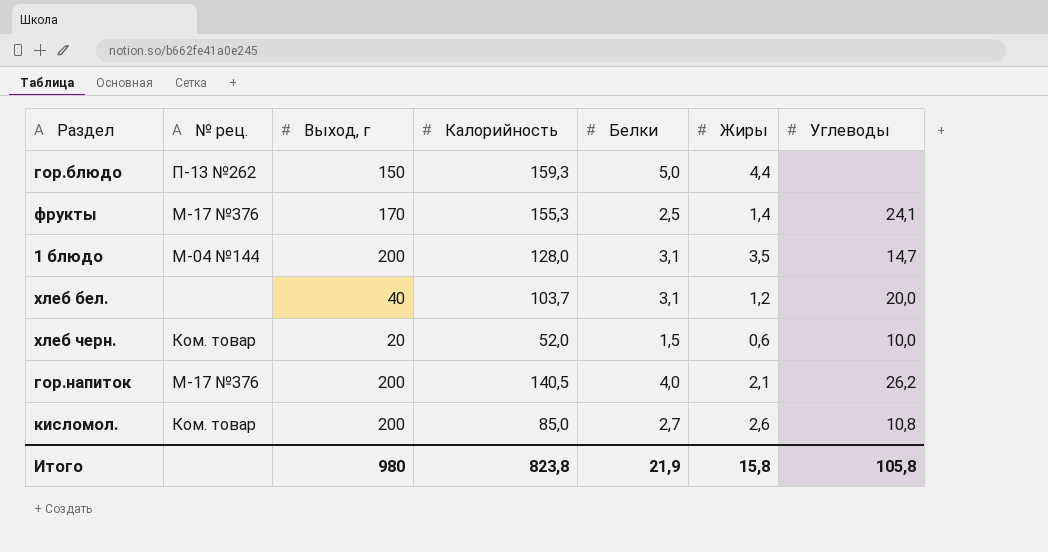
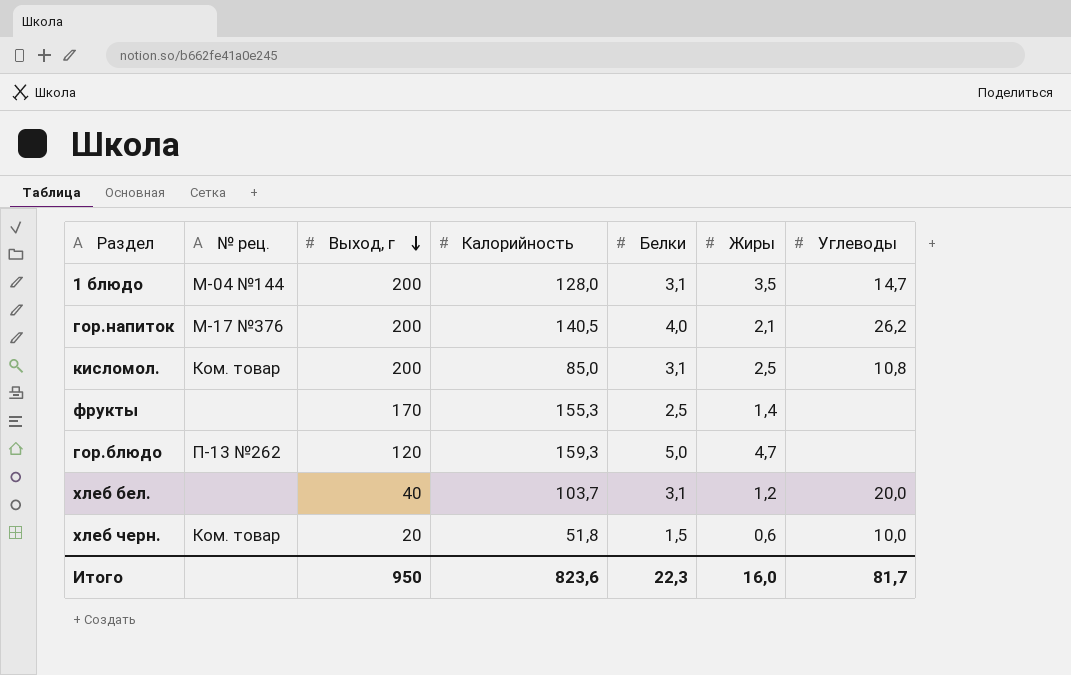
row order: none -> Выход, г descending
кисломол. | Белки: 2,7 -> 3,1
кисломол. | Жиры: 2,6 -> 2,5
фрукты | № рец.: М-17 №376 -> none
фрукты | Углеводы: 24,1 -> none
гор.блюдо | Выход, г: 150 -> 120
гор.блюдо | Жиры: 4,4 -> 4,7
хлеб черн. | Калорийность: 52,0 -> 51,8
Итого | Выход, г: 980 -> 950
Итого | Калорийность: 823,8 -> 823,6
Итого | Белки: 21,9 -> 22,3
Итого | Жиры: 15,8 -> 16,0
Итого | Углеводы: 105,8 -> 81,7

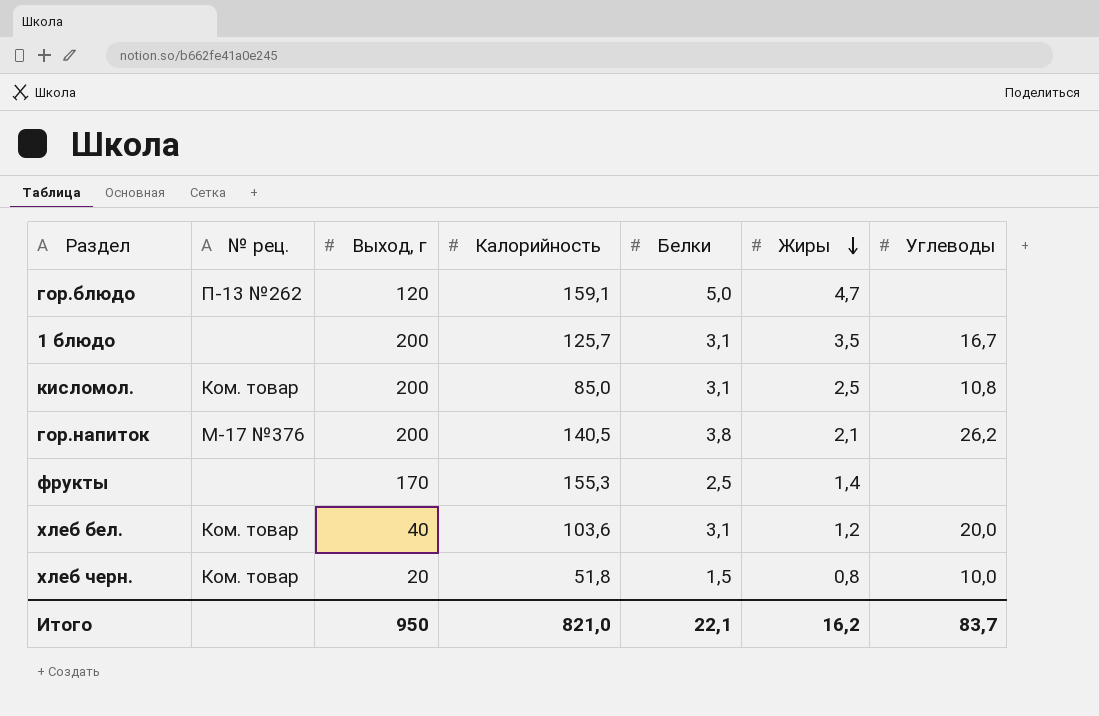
row order: Выход, г descending -> Жиры descending
гор.блюдо | Калорийность: 159,3 -> 159,1
1 блюдо | № рец.: М-04 №144 -> none
1 блюдо | Калорийность: 128,0 -> 125,7
1 блюдо | Углеводы: 14,7 -> 16,7
гор.напиток | Белки: 4,0 -> 3,8
хлеб бел. | № рец.: none -> Ком. товар
хлеб бел. | Калорийность: 103,7 -> 103,6
хлеб черн. | Жиры: 0,6 -> 0,8
Итого | Калорийность: 823,6 -> 821,0
Итого | Белки: 22,3 -> 22,1
Итого | Жиры: 16,0 -> 16,2
Итого | Углеводы: 81,7 -> 83,7

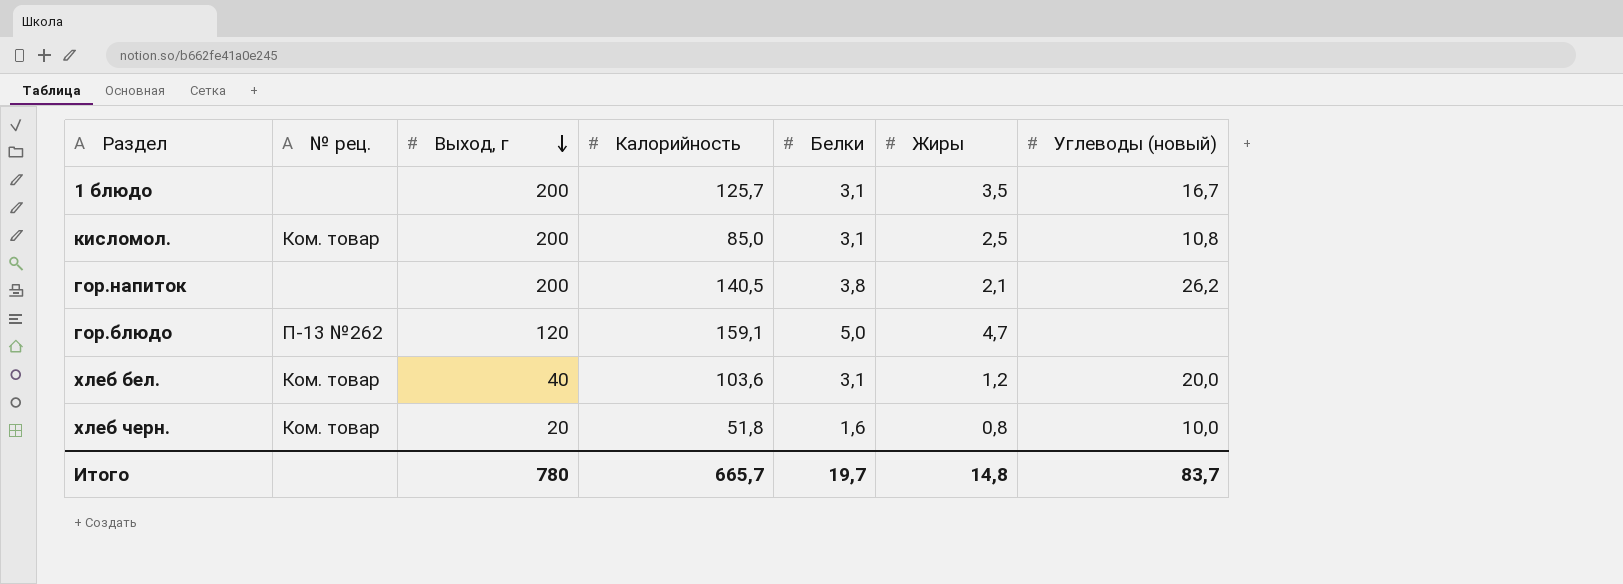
row order: Жиры descending -> Выход, г descending
column name: Углеводы -> Углеводы (новый)
row фрукты: none | 170 | 155,3 | 2,5 | 1,4 | none -> none
гор.напиток | № рец.: М-17 №376 -> none
хлеб черн. | Белки: 1,5 -> 1,6
Итого | Выход, г: 950 -> 780
Итого | Калорийность: 821,0 -> 665,7
Итого | Белки: 22,1 -> 19,7
Итого | Жиры: 16,2 -> 14,8

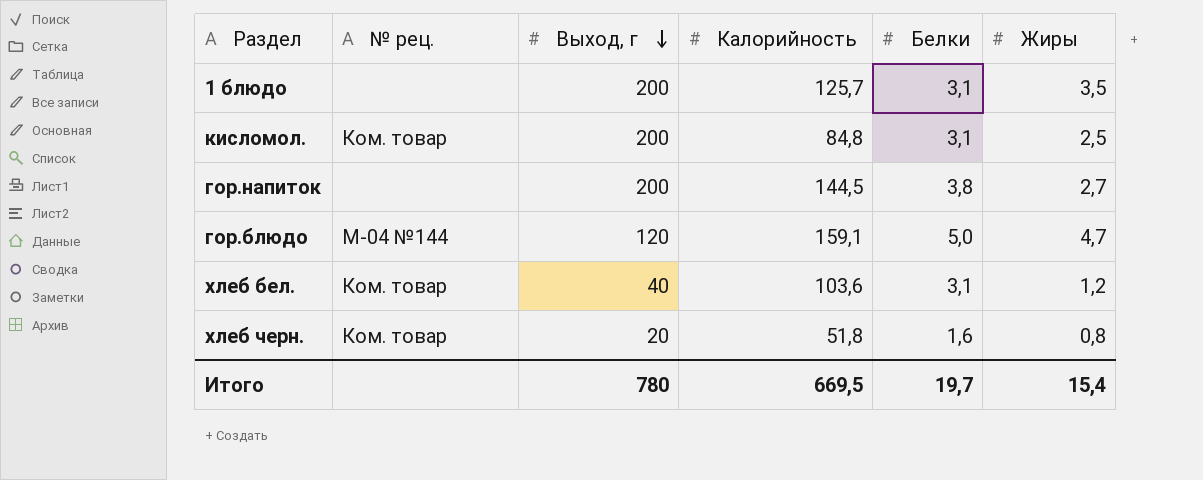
column Углеводы (новый) | position: 7 -> none
кисломол. | Калорийность: 85,0 -> 84,8
гор.напиток | Калорийность: 140,5 -> 144,5
гор.напиток | Жиры: 2,1 -> 2,7
гор.блюдо | № рец.: П-13 №262 -> М-04 №144
Итого | Калорийность: 665,7 -> 669,5
Итого | Жиры: 14,8 -> 15,4

